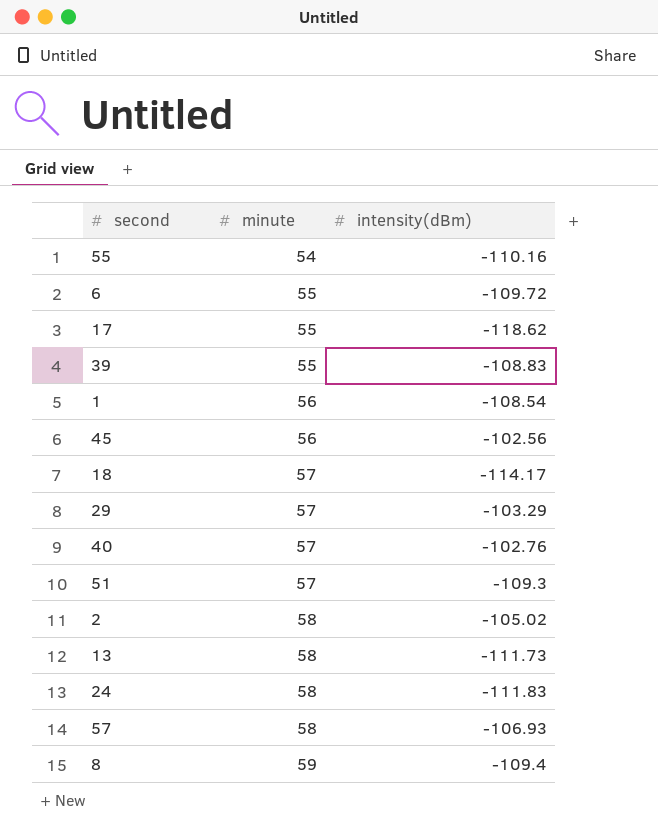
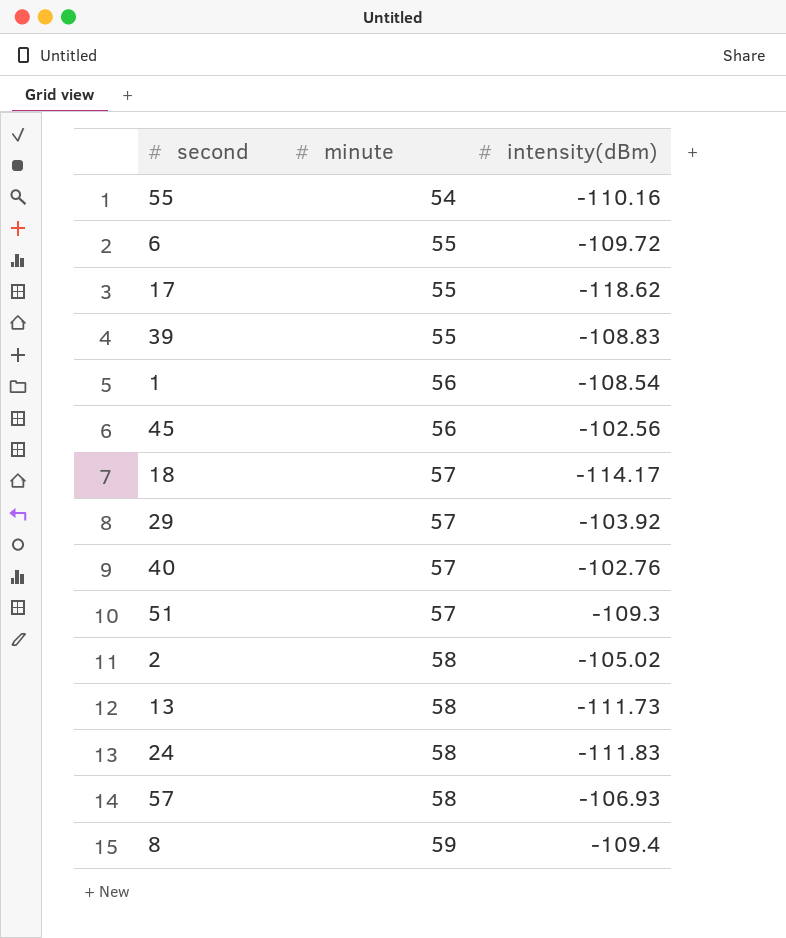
29 | intensity(dBm): -103.29 -> -103.92

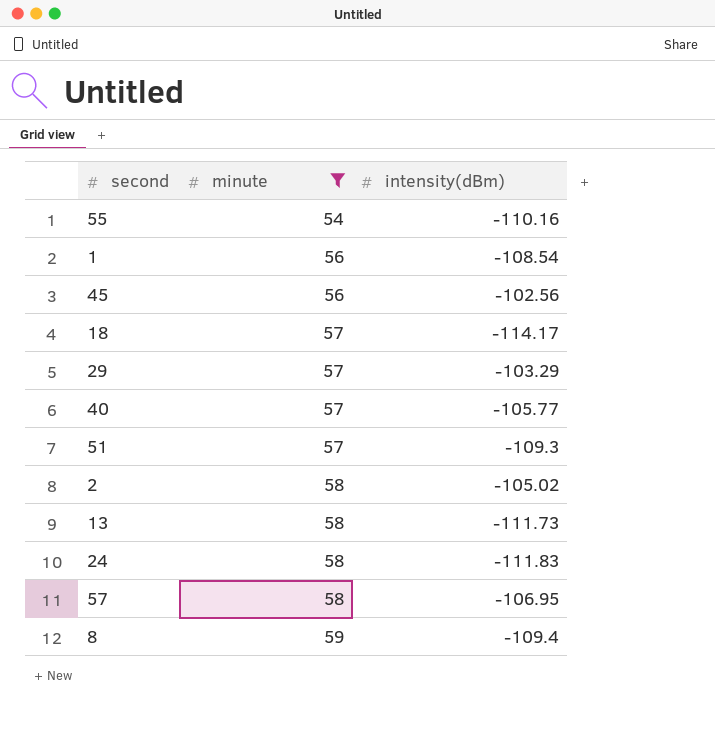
filter: none -> minute != 55
29 | intensity(dBm): -103.92 -> -103.29
40 | intensity(dBm): -102.76 -> -105.77
57 | intensity(dBm): -106.93 -> -106.95

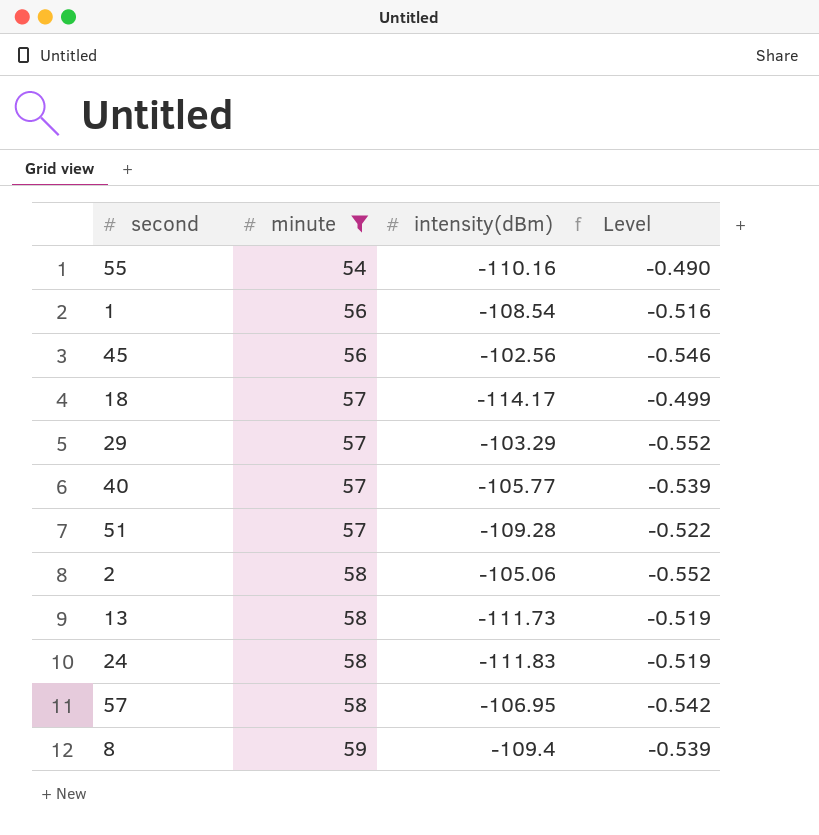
column Level | formula: none -> [minute] / [intensity(dBm)]
51 | intensity(dBm): -109.3 -> -109.28
2 | intensity(dBm): -105.02 -> -105.06

